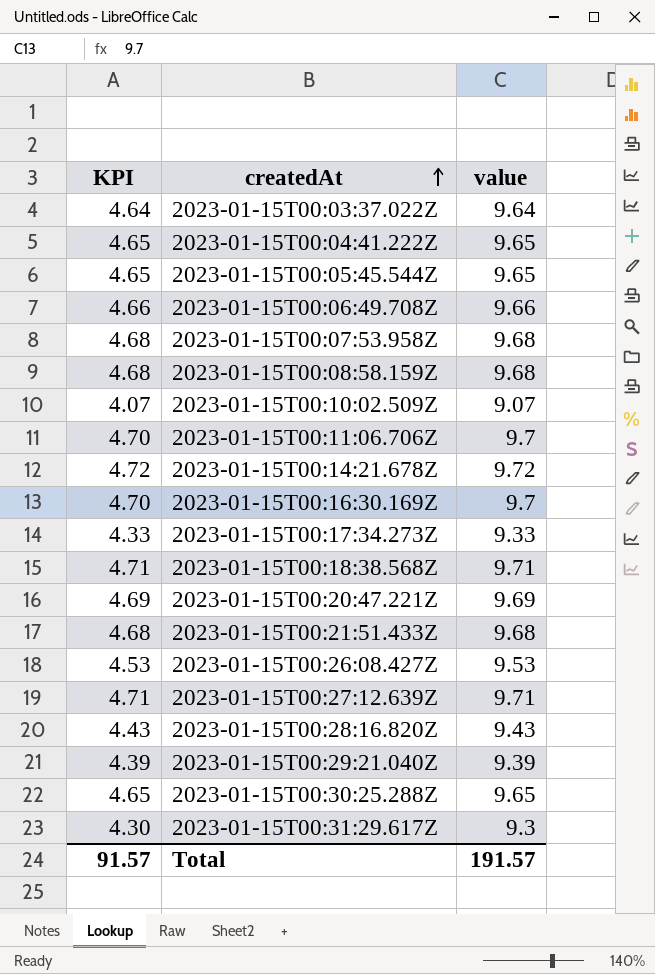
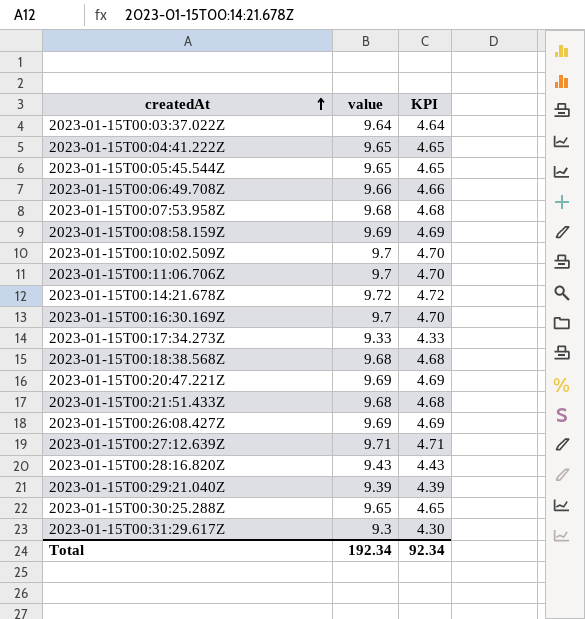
column KPI | position: 1 -> 3
2023-01-15T00:08:58.159Z | value: 9.68 -> 9.69
2023-01-15T00:08:58.159Z | KPI: 4.68 -> 4.69
2023-01-15T00:10:02.509Z | value: 9.07 -> 9.7
2023-01-15T00:10:02.509Z | KPI: 4.07 -> 4.70
2023-01-15T00:18:38.568Z | value: 9.71 -> 9.68
2023-01-15T00:18:38.568Z | KPI: 4.71 -> 4.68
2023-01-15T00:26:08.427Z | value: 9.53 -> 9.69
2023-01-15T00:26:08.427Z | KPI: 4.53 -> 4.69
Total | value: 191.57 -> 192.34
Total | KPI: 91.57 -> 92.34

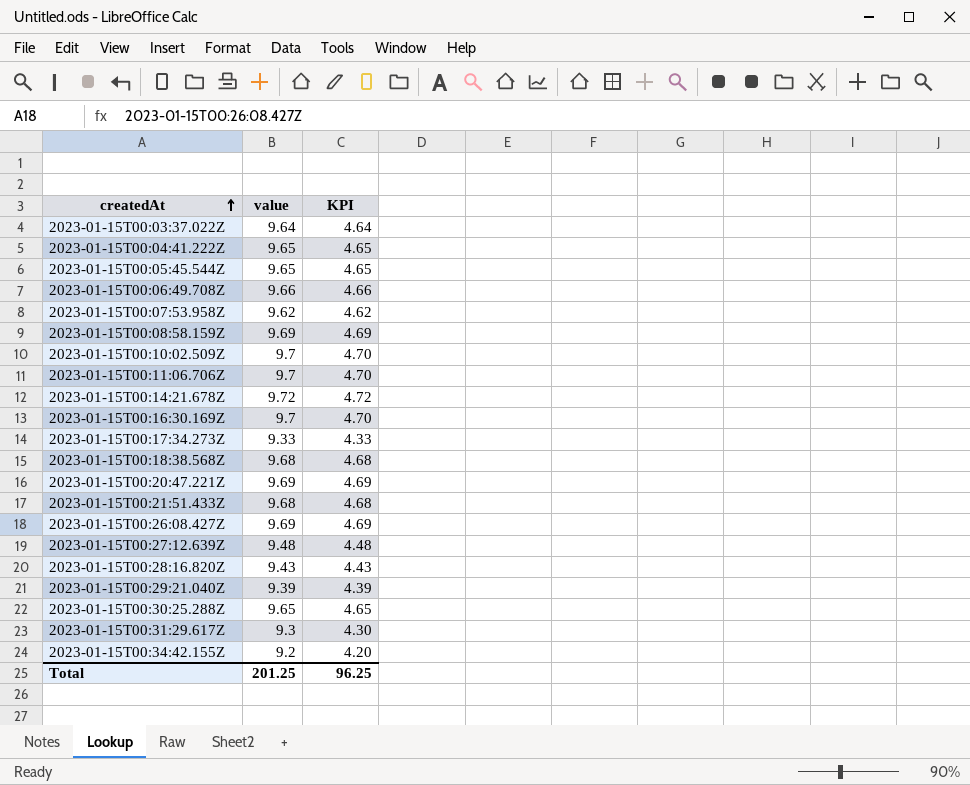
2023-01-15T00:07:53.958Z | value: 9.68 -> 9.62
2023-01-15T00:07:53.958Z | KPI: 4.68 -> 4.62
2023-01-15T00:27:12.639Z | value: 9.71 -> 9.48
2023-01-15T00:27:12.639Z | KPI: 4.71 -> 4.48
row 2023-01-15T00:34:42.155Z: none -> 9.2 | 4.20
Total | value: 192.34 -> 201.25
Total | KPI: 92.34 -> 96.25

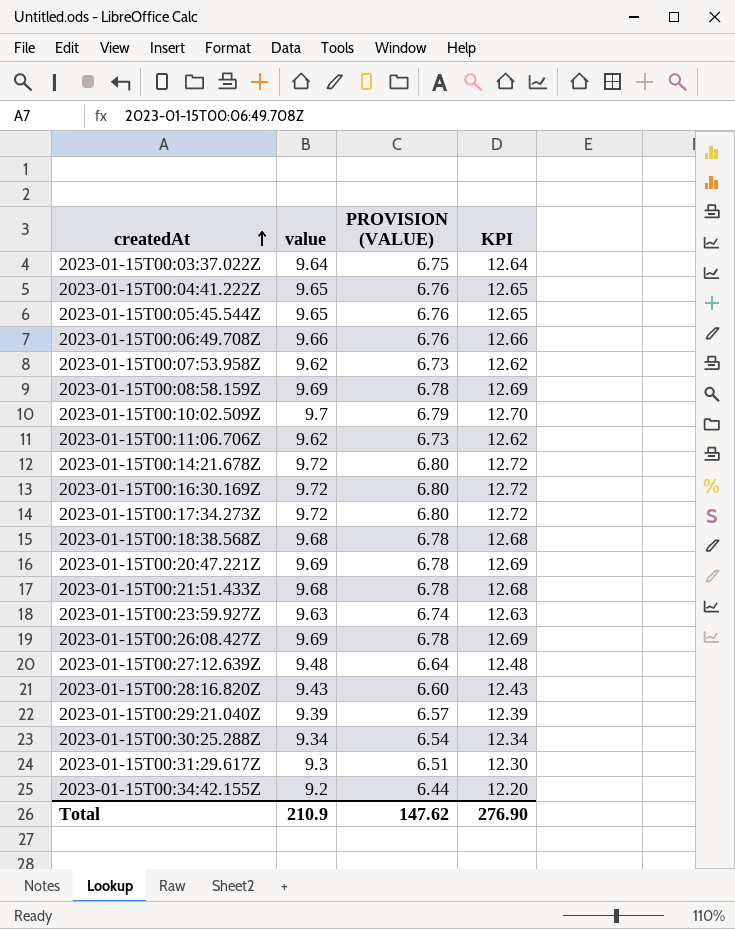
column PROVISION (VALUE) | formula: none -> [value] * 0.7
column KPI | formula: [value] - 5 -> [value] + 3
2023-01-15T00:11:06.706Z | value: 9.7 -> 9.62
2023-01-15T00:16:30.169Z | value: 9.7 -> 9.72
2023-01-15T00:17:34.273Z | value: 9.33 -> 9.72
row 2023-01-15T00:23:59.927Z: none -> 9.63 | 6.74 | 12.63
2023-01-15T00:30:25.288Z | value: 9.65 -> 9.34
Total | value: 201.25 -> 210.9
Total | KPI: 96.25 -> 276.90

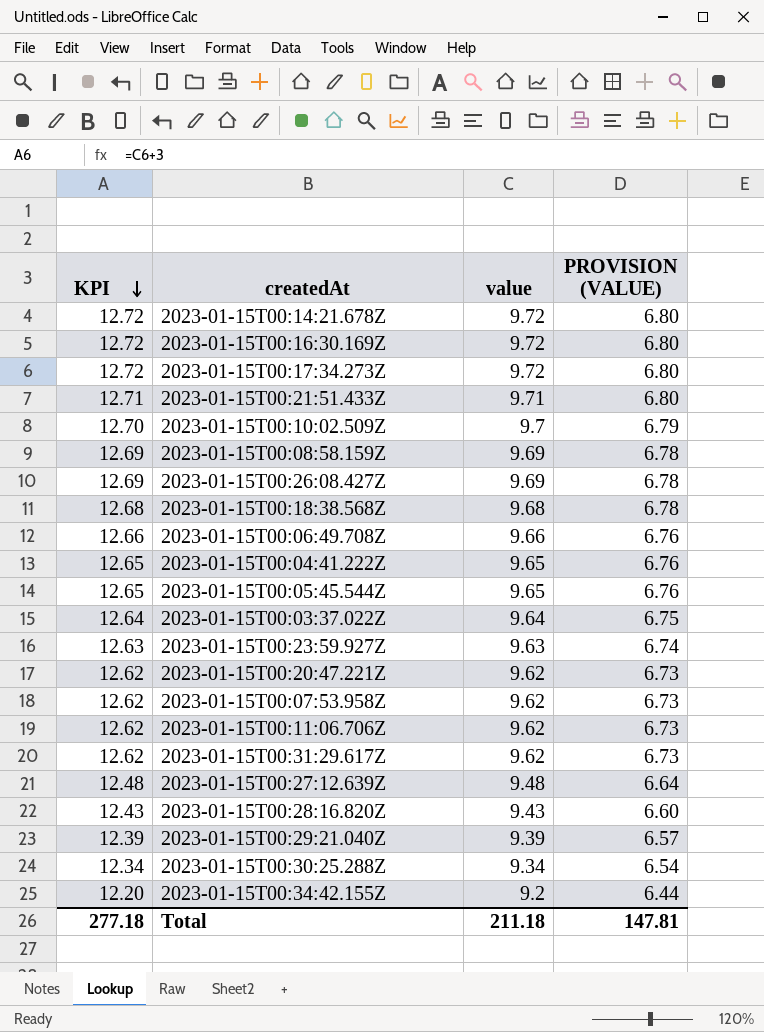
row order: createdAt ascending -> KPI descending
column KPI | position: 4 -> 1
2023-01-15T00:21:51.433Z | KPI: 12.68 -> 12.71
2023-01-15T00:21:51.433Z | value: 9.68 -> 9.71
2023-01-15T00:21:51.433Z | PROVISION (VALUE): 6.78 -> 6.80
2023-01-15T00:20:47.221Z | KPI: 12.69 -> 12.62
2023-01-15T00:20:47.221Z | value: 9.69 -> 9.62
2023-01-15T00:20:47.221Z | PROVISION (VALUE): 6.78 -> 6.73
2023-01-15T00:31:29.617Z | KPI: 12.30 -> 12.62
2023-01-15T00:31:29.617Z | value: 9.3 -> 9.62
2023-01-15T00:31:29.617Z | PROVISION (VALUE): 6.51 -> 6.73
Total | KPI: 276.90 -> 277.18
Total | value: 210.9 -> 211.18
Total | PROVISION (VALUE): 147.62 -> 147.81

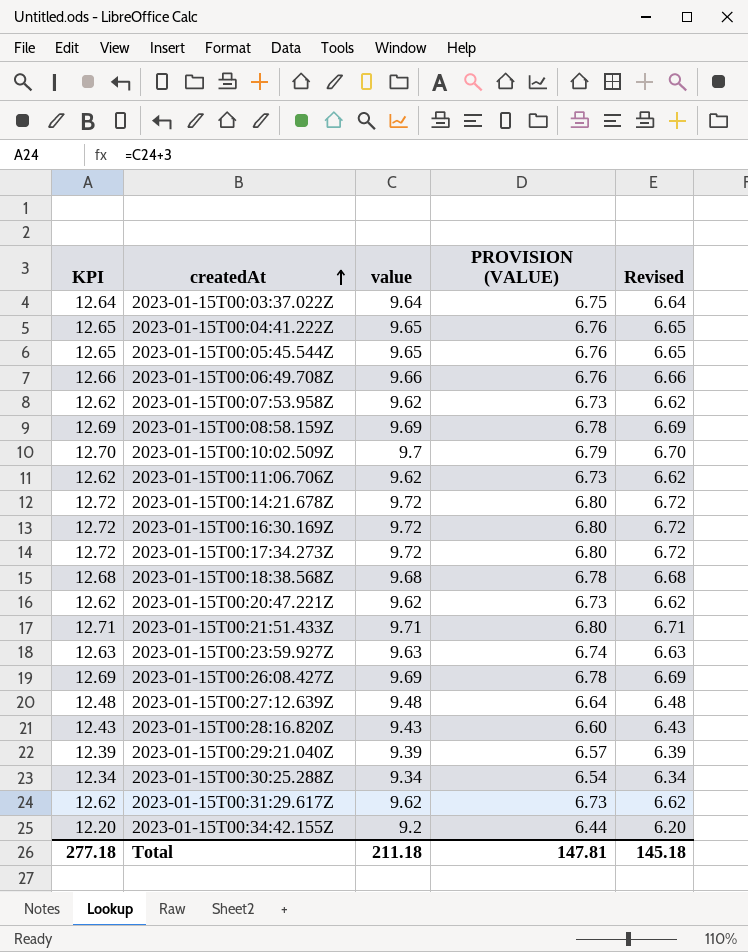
row order: KPI descending -> createdAt ascending
column Revised | formula: none -> [value] - 3

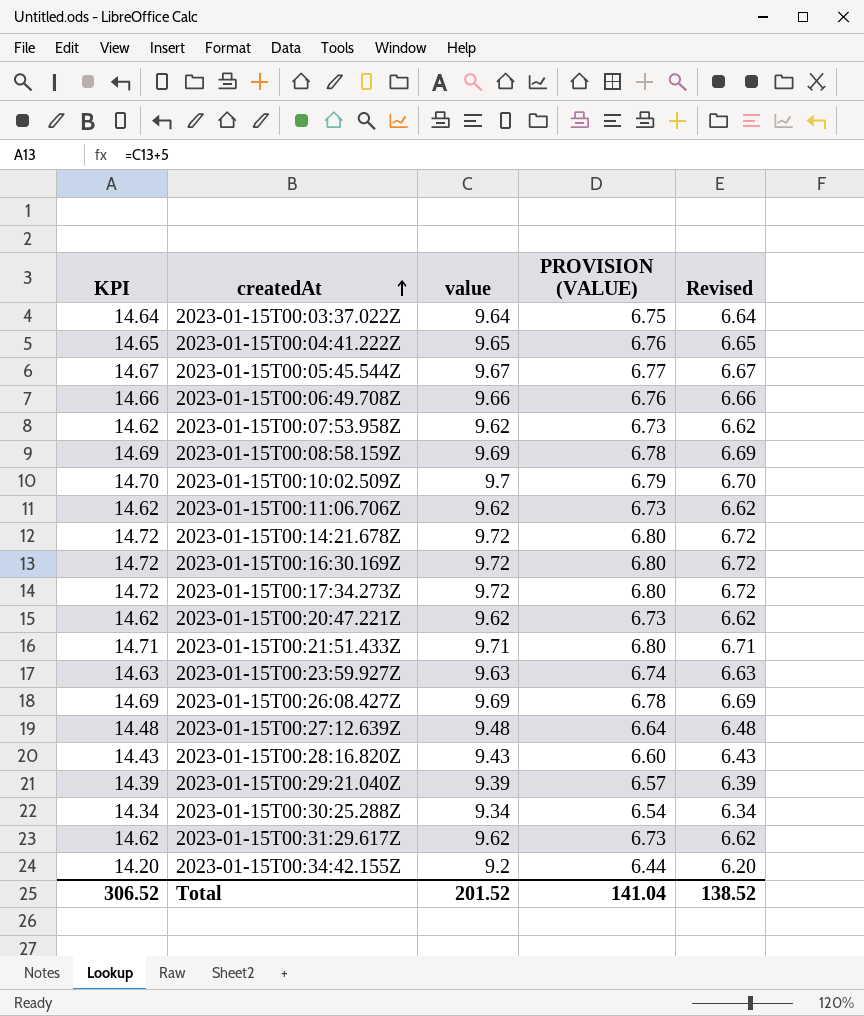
column KPI | formula: [value] + 3 -> [value] + 5
row 2023-01-15T00:18:38.568Z: 12.68 | 9.68 | 6.78 | 6.68 -> none
2023-01-15T00:05:45.544Z | value: 9.65 -> 9.67
2023-01-15T00:05:45.544Z | PROVISION (VALUE): 6.76 -> 6.77
2023-01-15T00:05:45.544Z | Revised: 6.65 -> 6.67
Total | KPI: 277.18 -> 306.52
Total | value: 211.18 -> 201.52
Total | PROVISION (VALUE): 147.81 -> 141.04
Total | Revised: 145.18 -> 138.52

